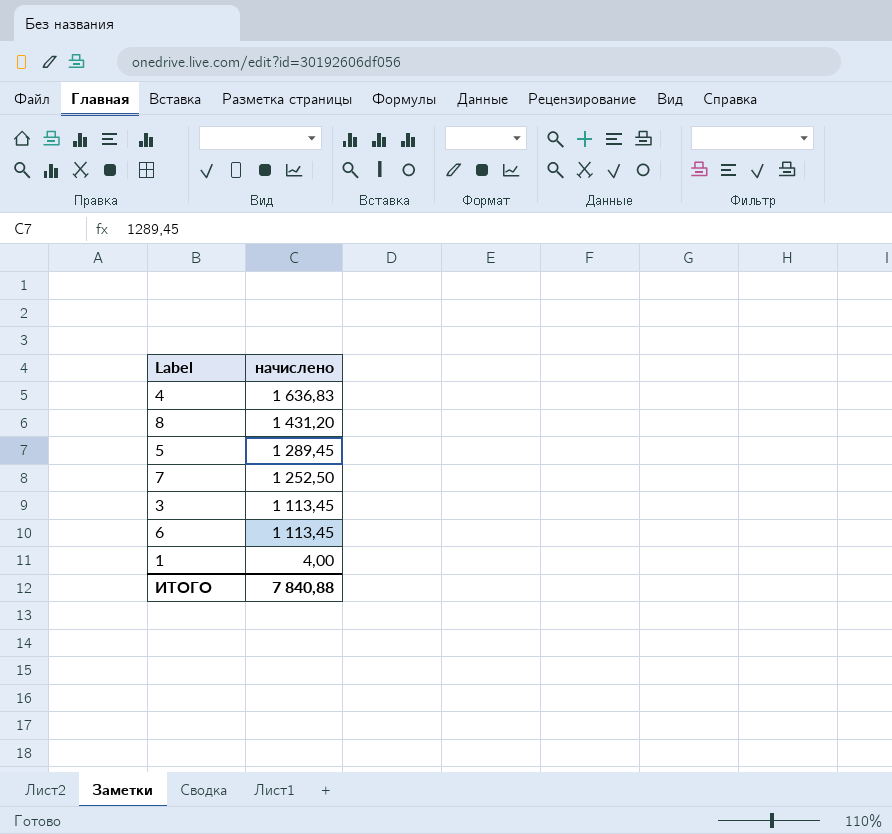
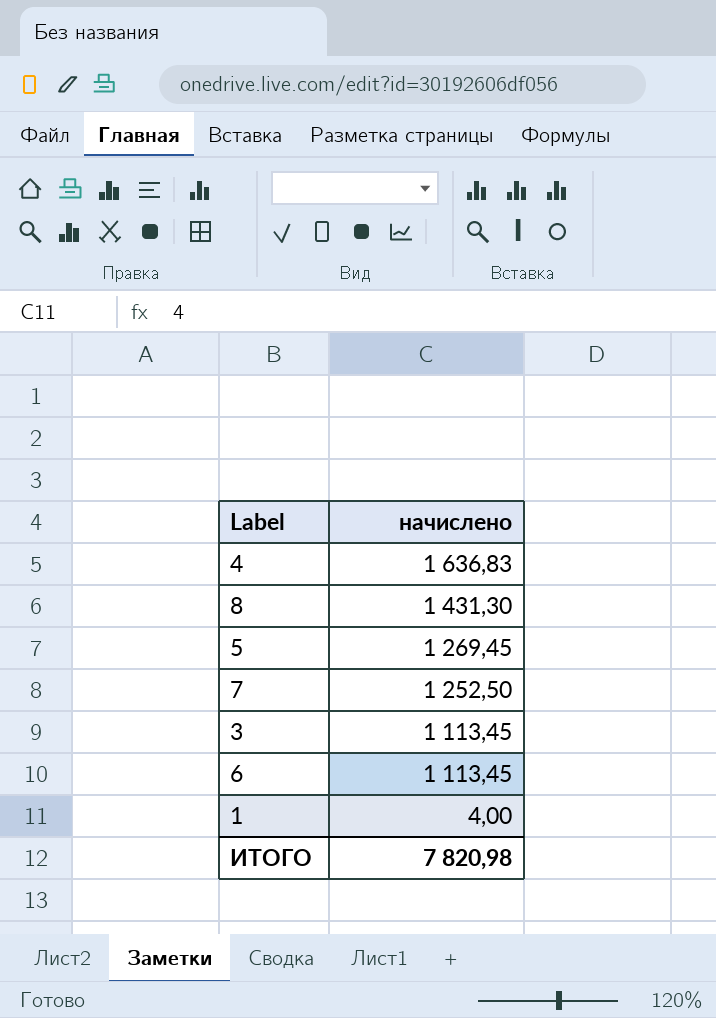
8 | начислено: 1 431,20 -> 1 431,30
5 | начислено: 1 289,45 -> 1 269,45
ИТОГО | начислено: 7 840,88 -> 7 820,98

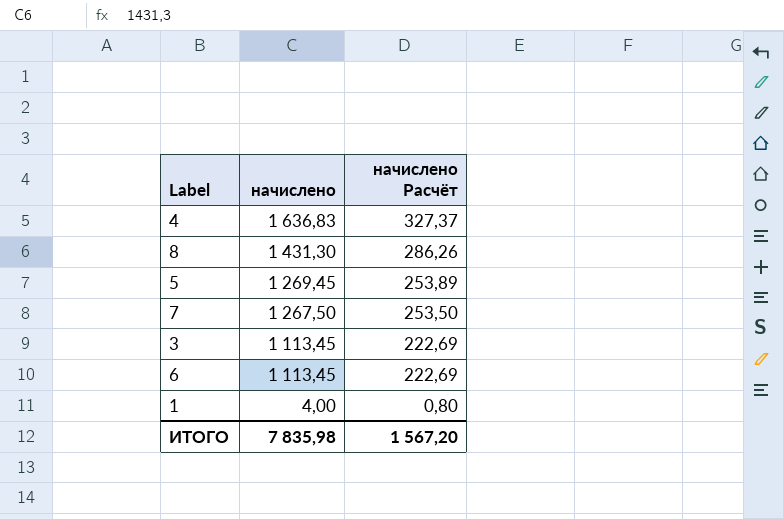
column начислено Расчёт | formula: none -> [начислено] * 0,2
7 | начислено: 1 252,50 -> 1 267,50
ИТОГО | начислено: 7 820,98 -> 7 835,98

